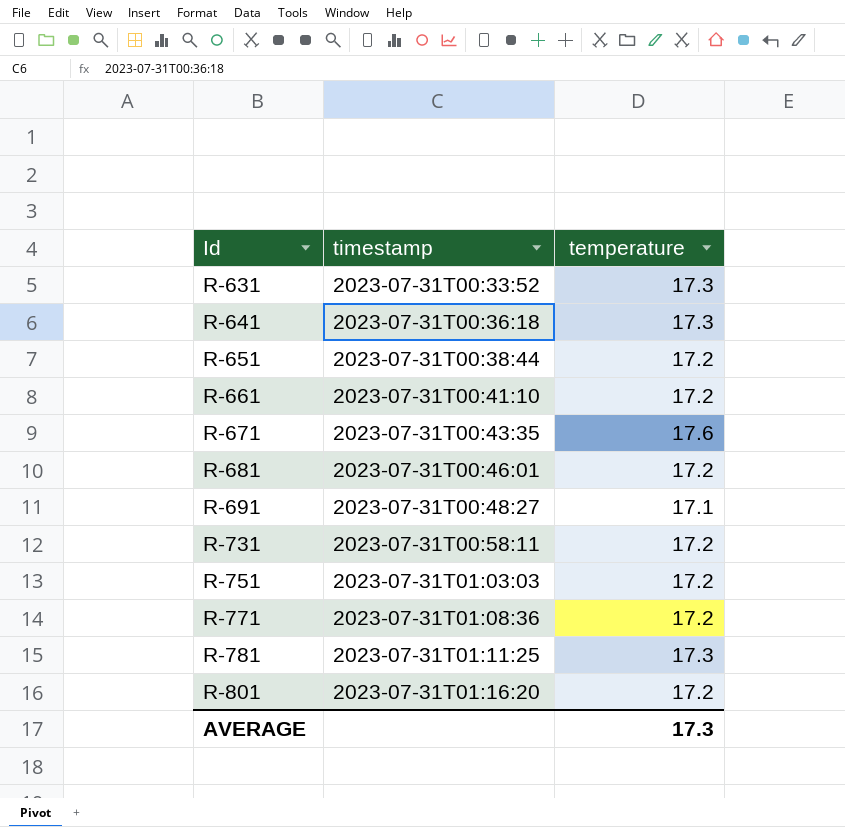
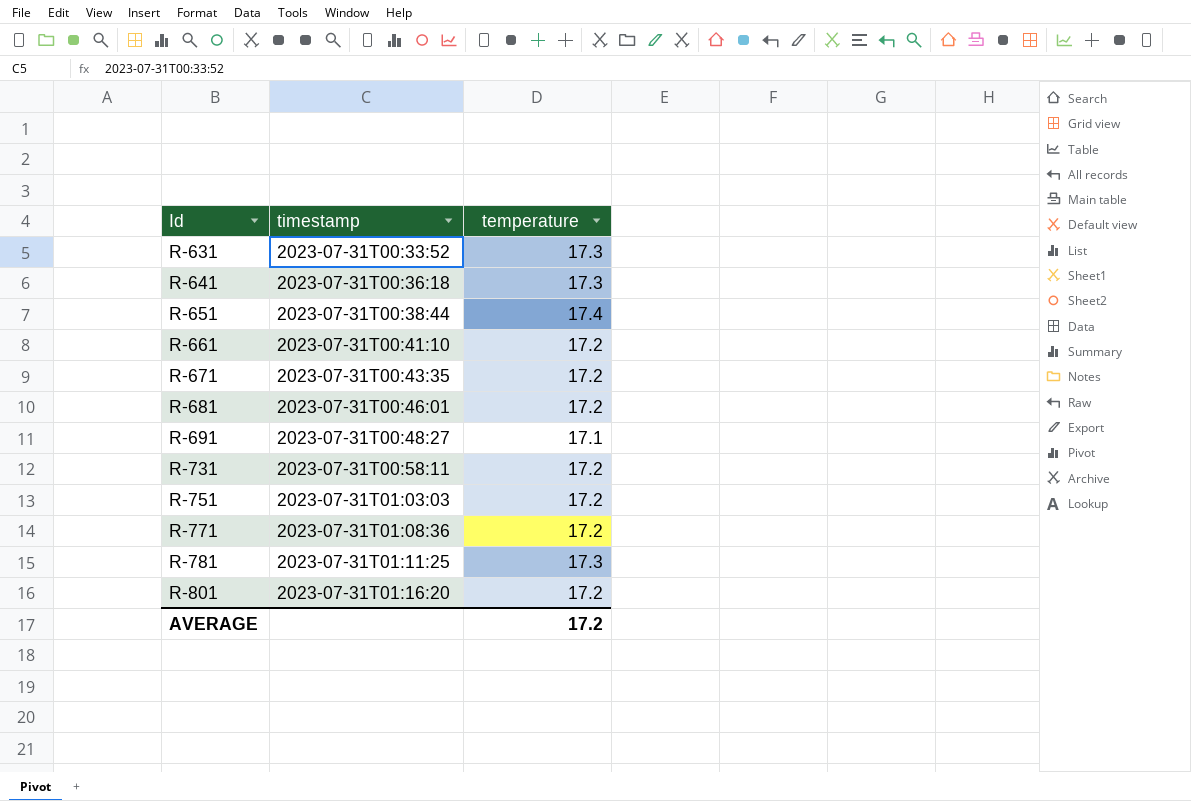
R-651 | temperature: 17.2 -> 17.4
R-671 | temperature: 17.6 -> 17.2
AVERAGE | temperature: 17.3 -> 17.2

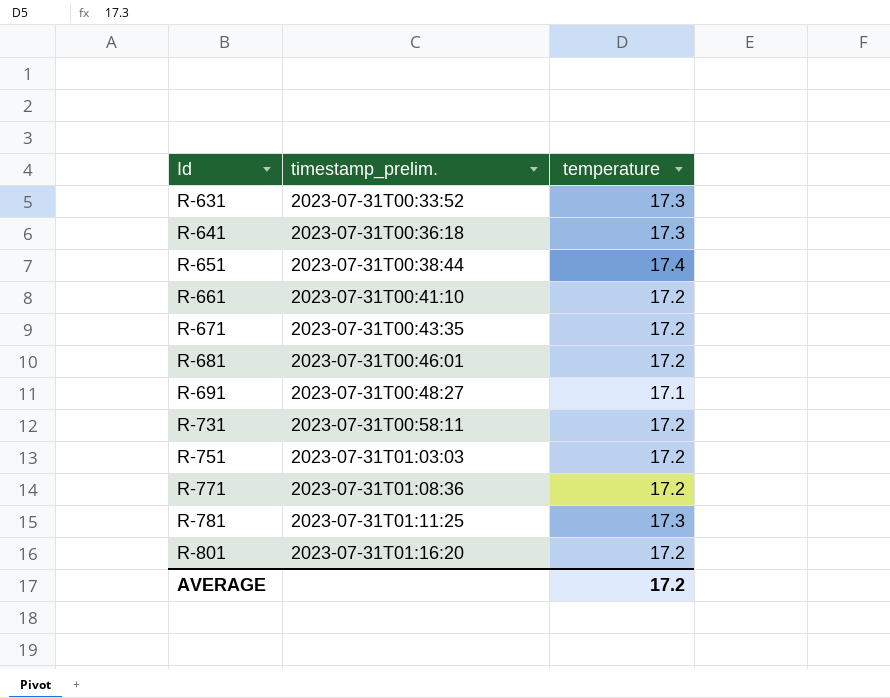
column name: timestamp -> timestamp_prelim.

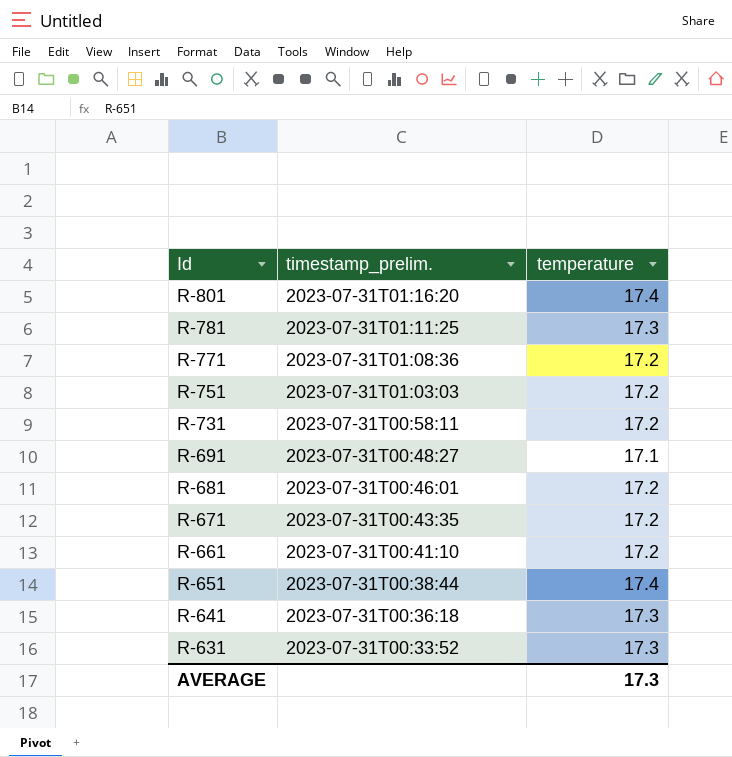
row order: Id ascending -> Id descending
R-801 | temperature: 17.2 -> 17.4
AVERAGE | temperature: 17.2 -> 17.3

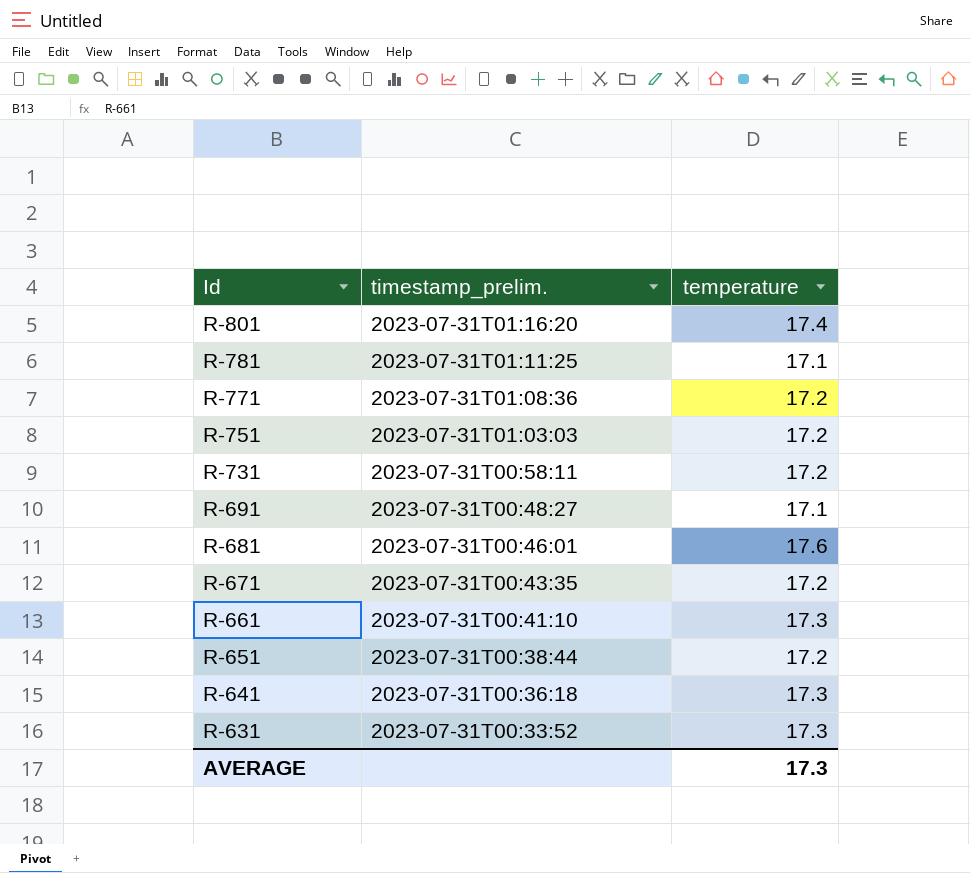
R-781 | temperature: 17.3 -> 17.1
R-681 | temperature: 17.2 -> 17.6
R-661 | temperature: 17.2 -> 17.3
R-651 | temperature: 17.4 -> 17.2

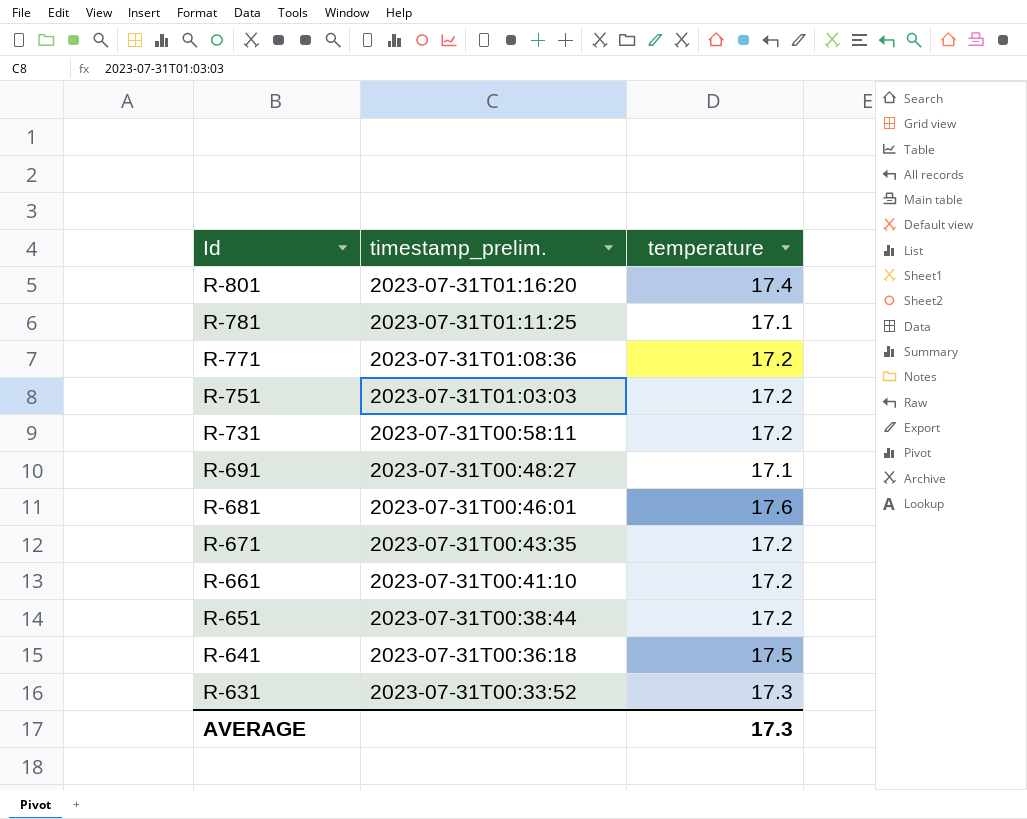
R-661 | temperature: 17.3 -> 17.2
R-641 | temperature: 17.3 -> 17.5

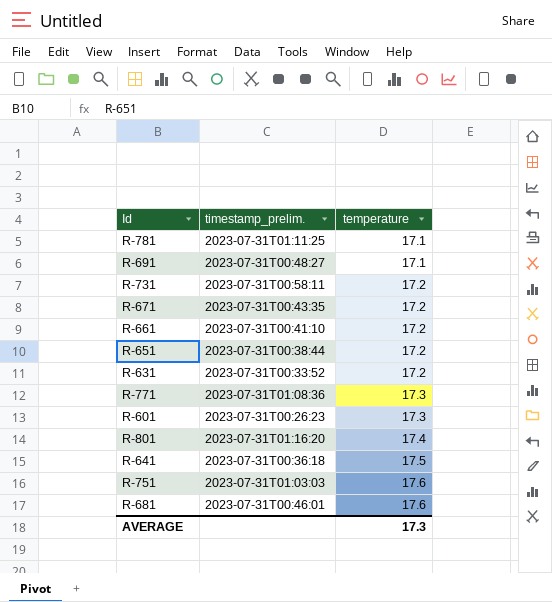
row order: Id descending -> temperature ascending
R-631 | temperature: 17.3 -> 17.2
R-771 | temperature: 17.2 -> 17.3
row R-601: none -> 2023-07-31T00:26:23 | 17.3
R-751 | temperature: 17.2 -> 17.6

